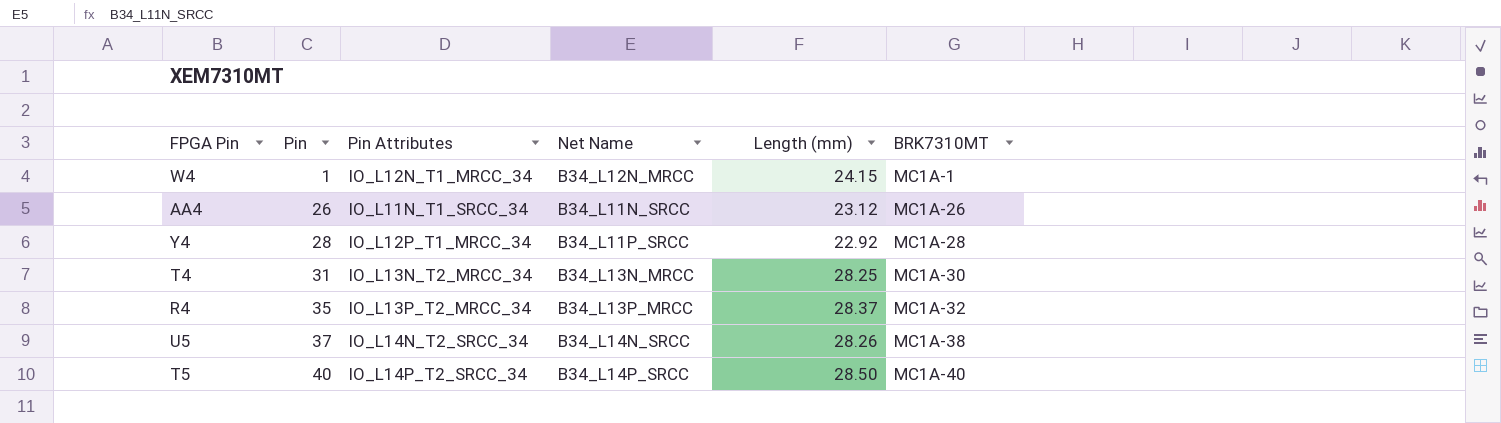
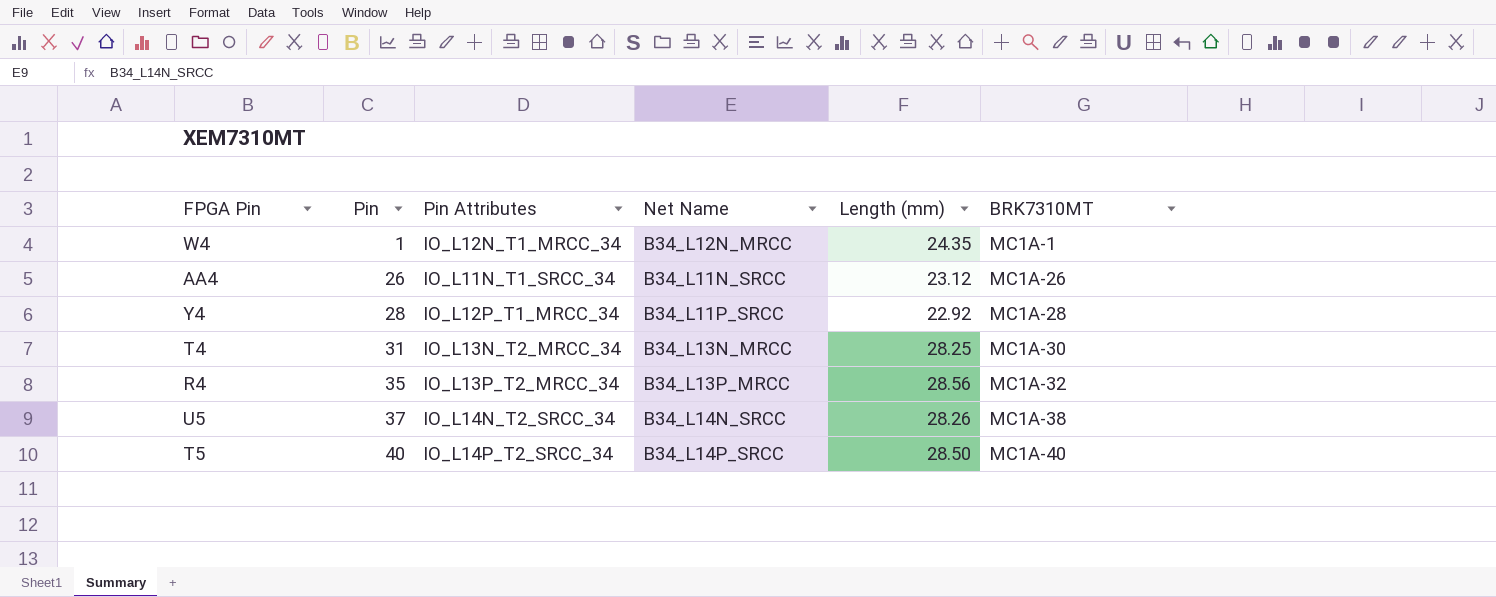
W4 | Length (mm): 24.15 -> 24.35
R4 | Length (mm): 28.37 -> 28.56

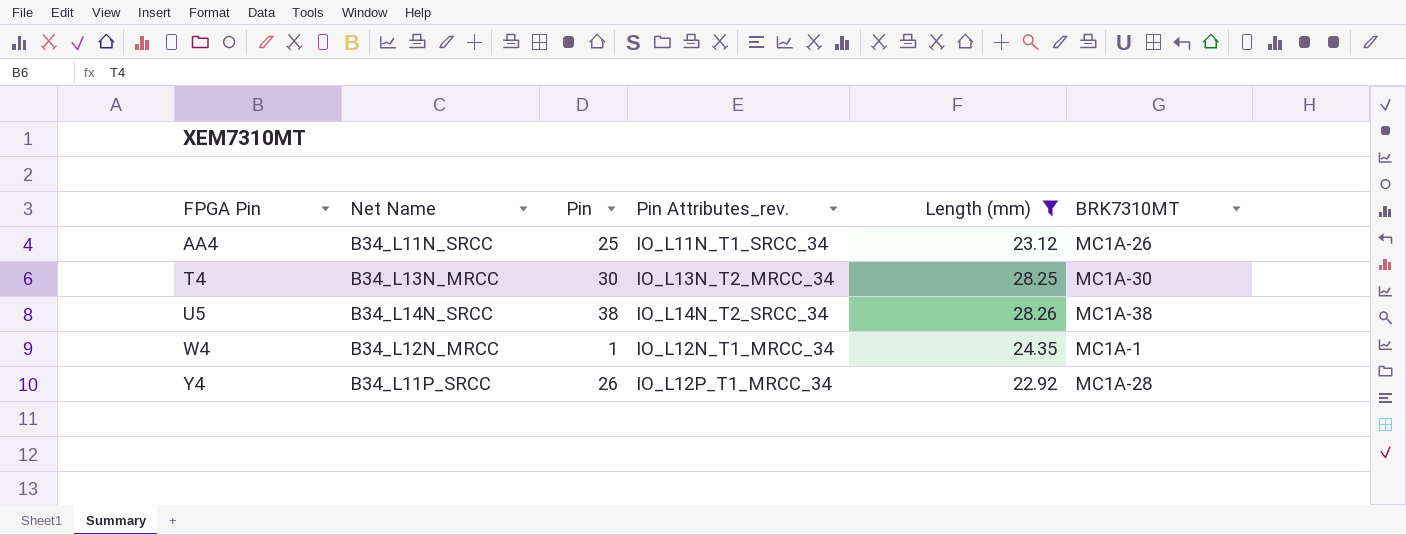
filter: none -> Length (mm) <= 28.26
row order: Pin ascending -> FPGA Pin ascending
column Net Name | position: 4 -> 2
column name: Pin Attributes -> Pin Attributes_rev.
AA4 | Pin: 26 -> 25
T4 | Pin: 31 -> 30
U5 | Pin: 37 -> 38
Y4 | Pin: 28 -> 26

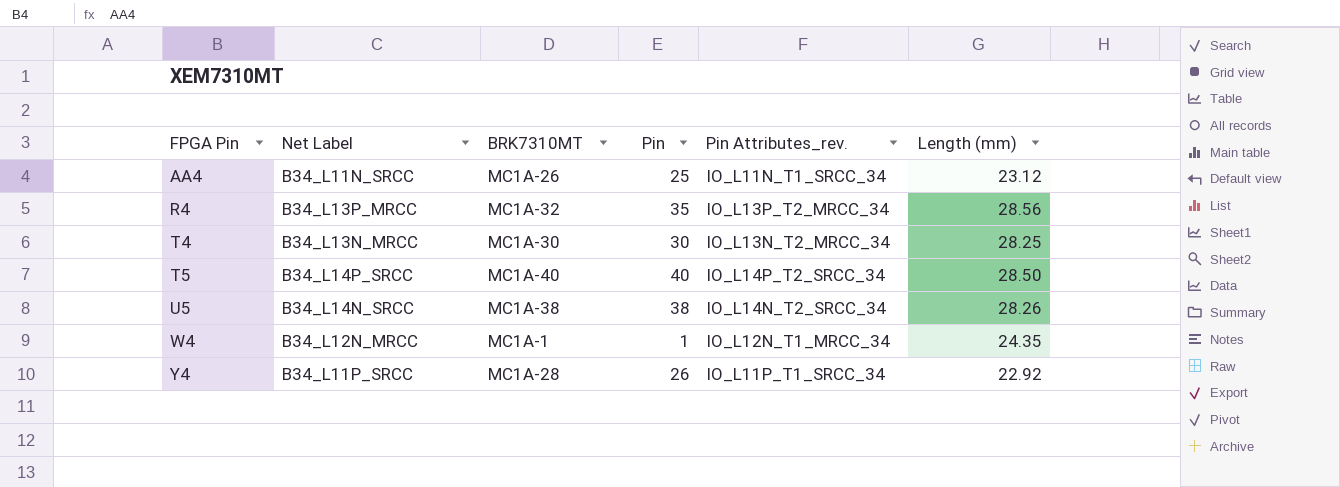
filter: Length (mm) <= 28.26 -> none
column name: Net Name -> Net Label
column BRK7310MT | position: 6 -> 3
Y4 | Pin Attributes_rev.: IO_L12P_T1_MRCC_34 -> IO_L11P_T1_SRCC_34

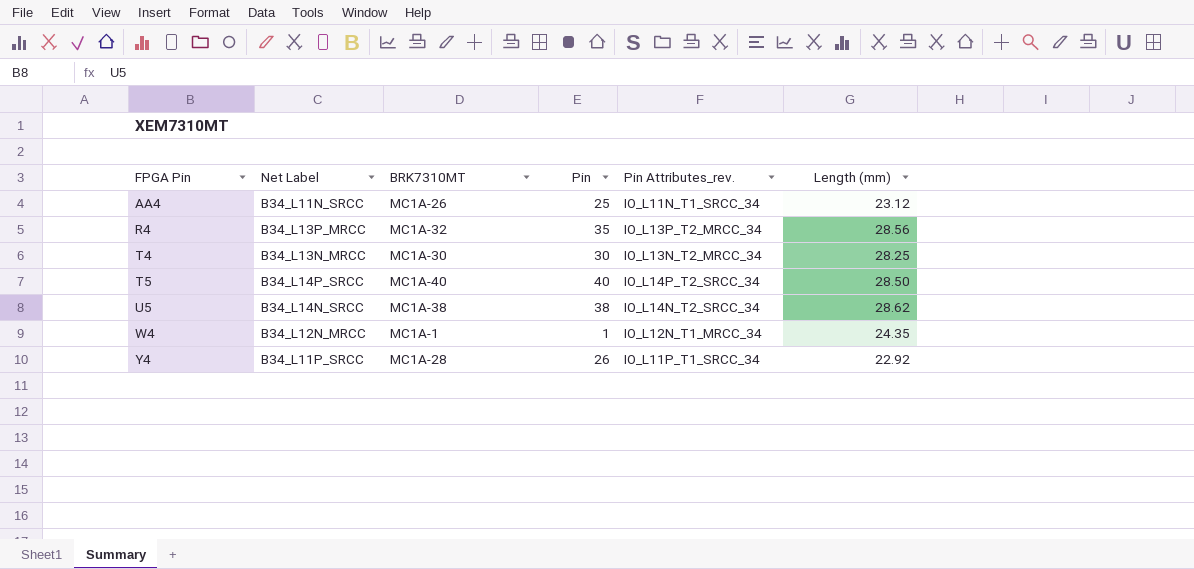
U5 | Length (mm): 28.26 -> 28.62

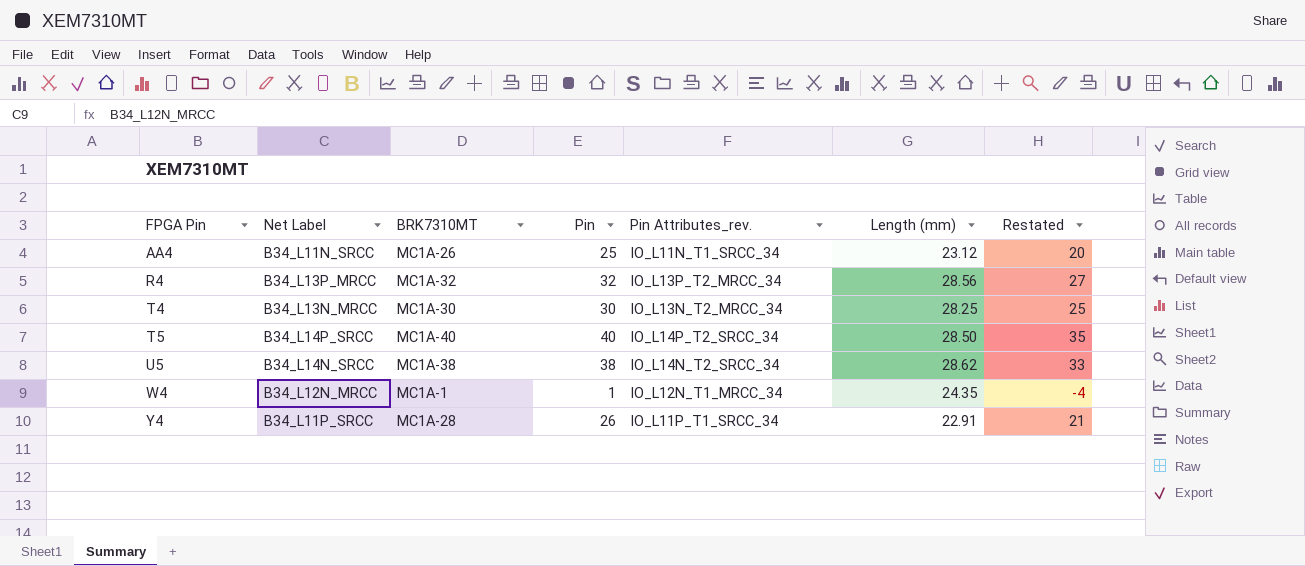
column Restated | formula: none -> [Pin] - 5
R4 | Pin: 35 -> 32
Y4 | Length (mm): 22.92 -> 22.91

